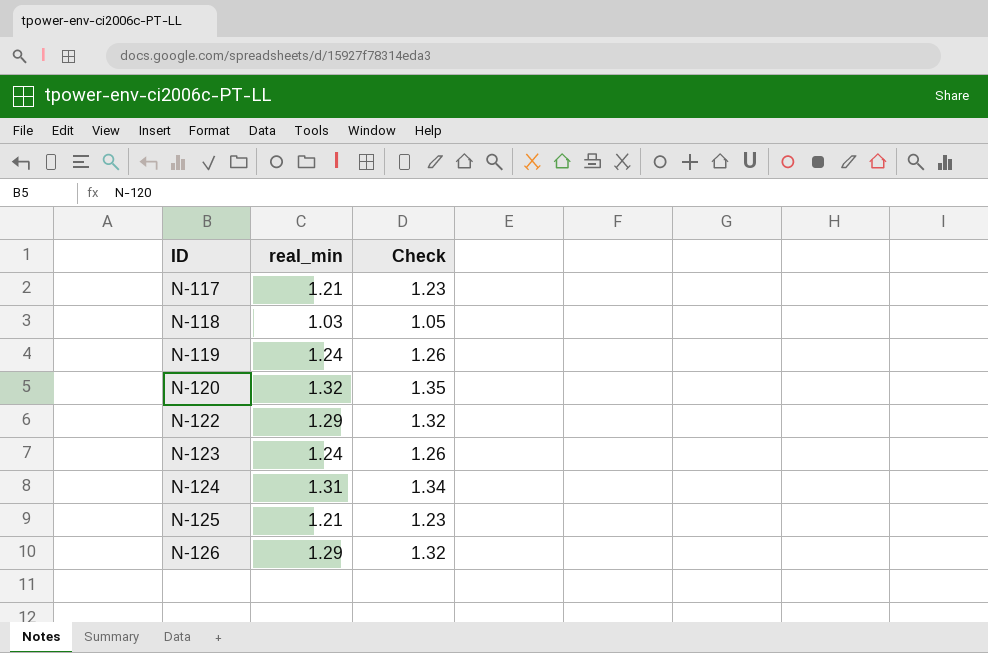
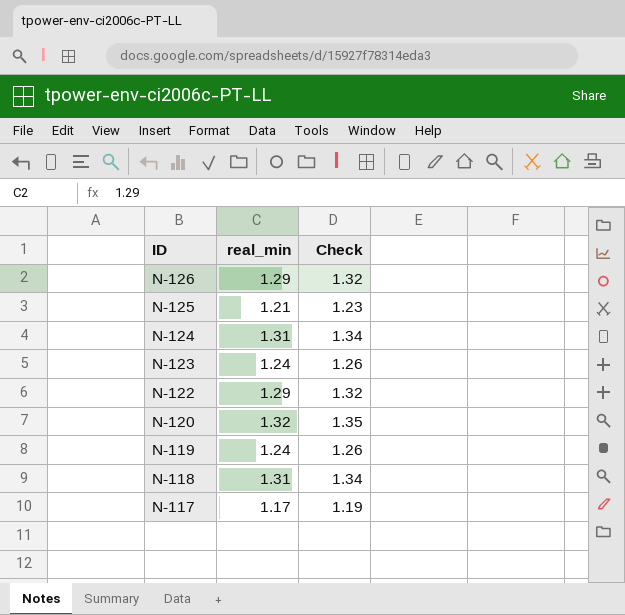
row order: ID ascending -> ID descending
N-118 | real_min: 1.03 -> 1.31
N-118 | Check: 1.05 -> 1.34
N-117 | real_min: 1.21 -> 1.17
N-117 | Check: 1.23 -> 1.19

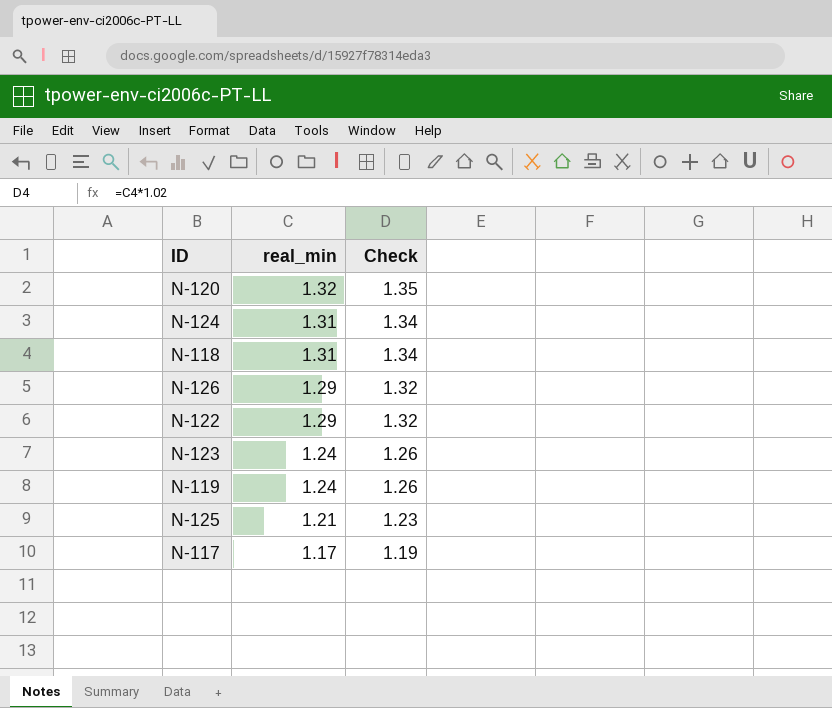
row order: ID descending -> real_min descending

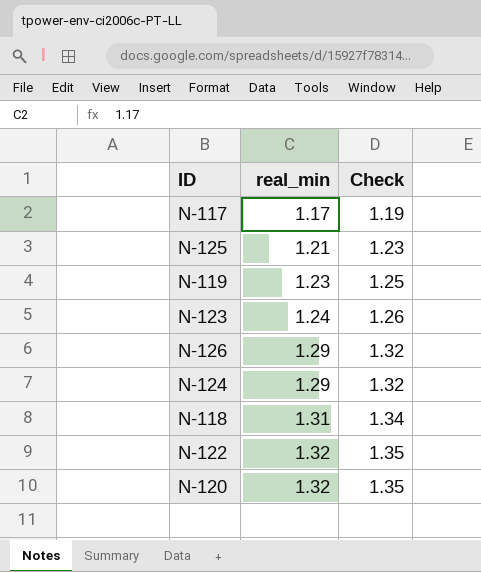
row order: real_min descending -> real_min ascending
N-119 | real_min: 1.24 -> 1.23
N-119 | Check: 1.26 -> 1.25
N-124 | real_min: 1.31 -> 1.29
N-124 | Check: 1.34 -> 1.32
N-122 | real_min: 1.29 -> 1.32
N-122 | Check: 1.32 -> 1.35

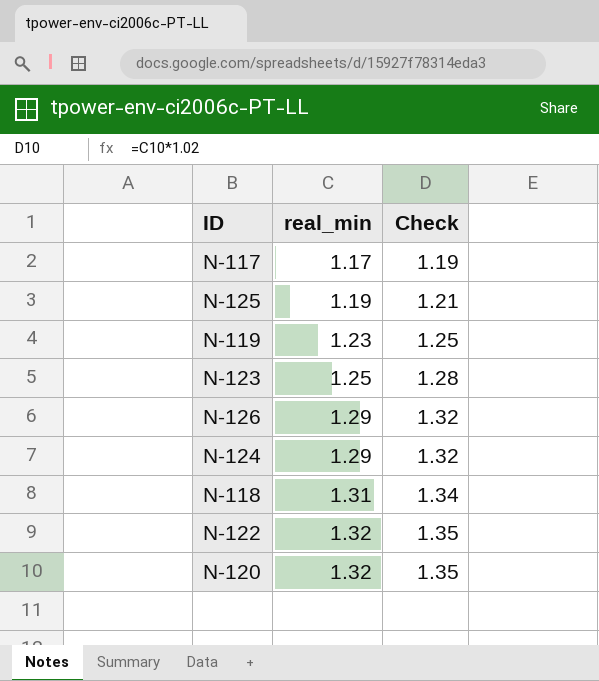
N-125 | real_min: 1.21 -> 1.19
N-125 | Check: 1.23 -> 1.21
N-123 | real_min: 1.24 -> 1.25
N-123 | Check: 1.26 -> 1.28

